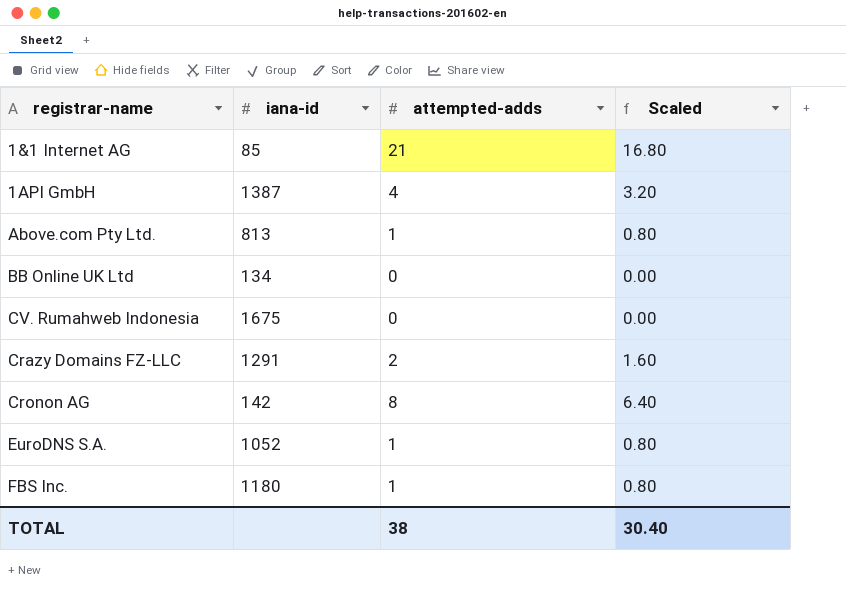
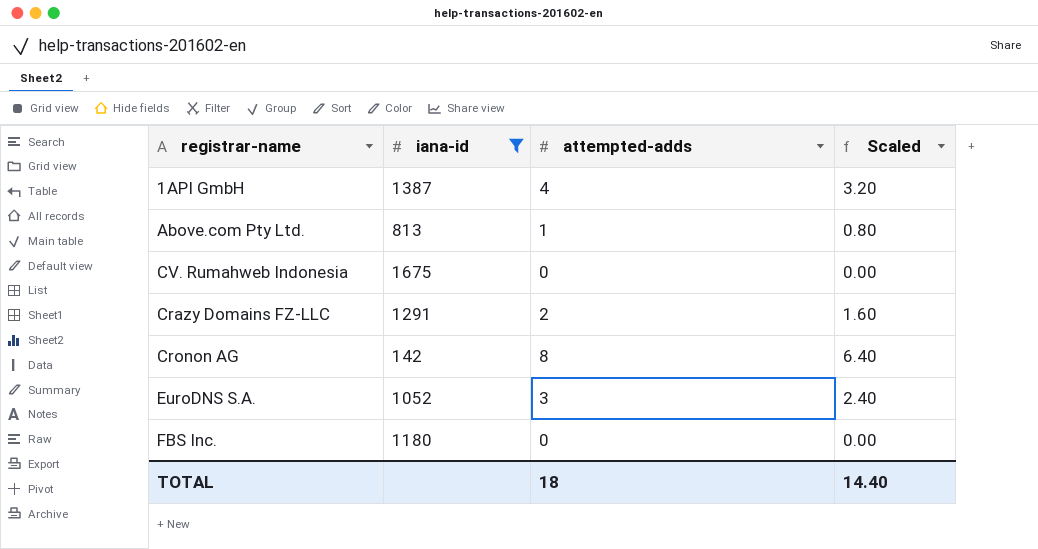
filter: none -> iana-id >= 142
EuroDNS S.A. | attempted-adds: 1 -> 3
EuroDNS S.A. | Scaled: 0.80 -> 2.40
FBS Inc. | attempted-adds: 1 -> 0
FBS Inc. | Scaled: 0.80 -> 0.00
TOTAL | attempted-adds: 38 -> 18
TOTAL | Scaled: 30.40 -> 14.40

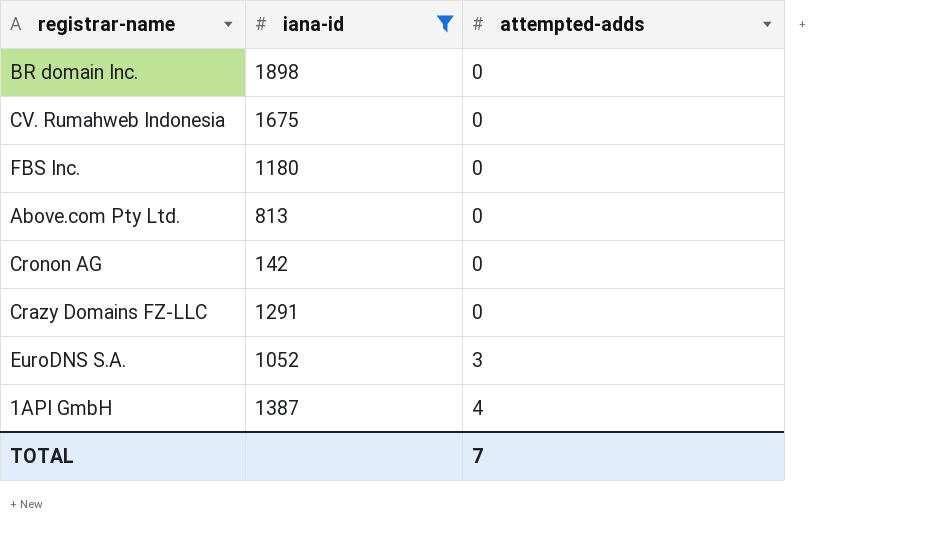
row order: none -> attempted-adds ascending
column Scaled | formula: [attempted-adds] * 0.8 -> none
row BR domain Inc.: none -> 1898 | 0
Above.com Pty Ltd. | attempted-adds: 1 -> 0
Cronon AG | attempted-adds: 8 -> 0
Crazy Domains FZ-LLC | attempted-adds: 2 -> 0
TOTAL | attempted-adds: 18 -> 7

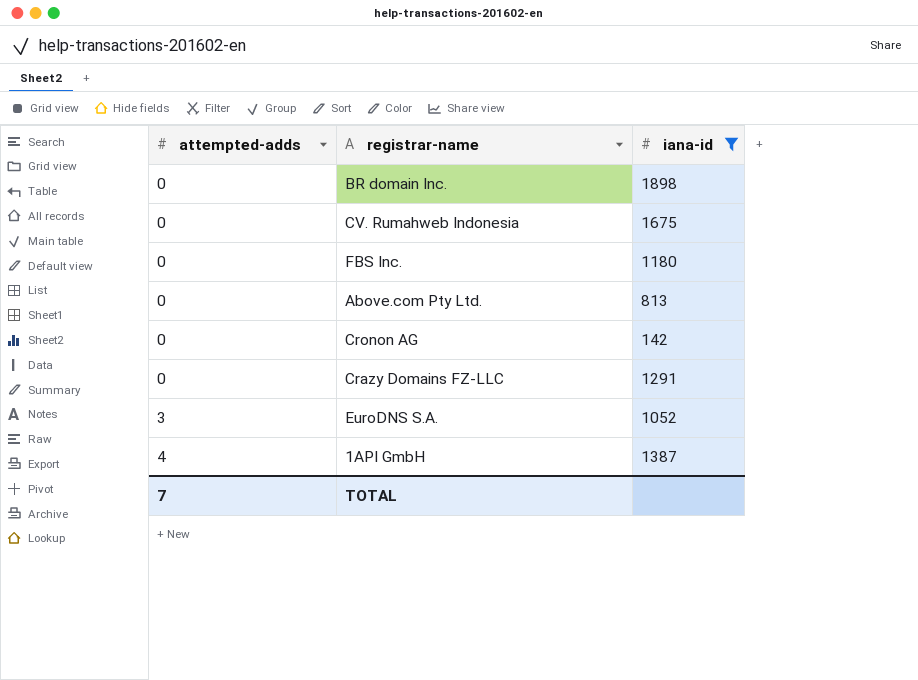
column attempted-adds | position: 3 -> 1

